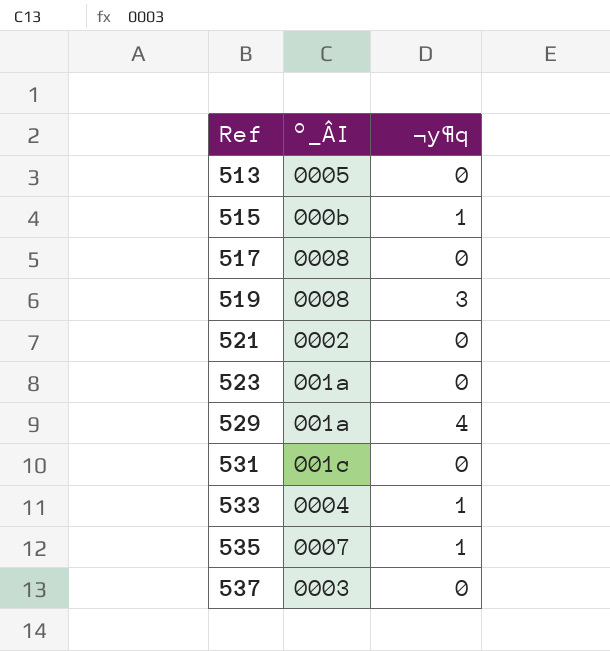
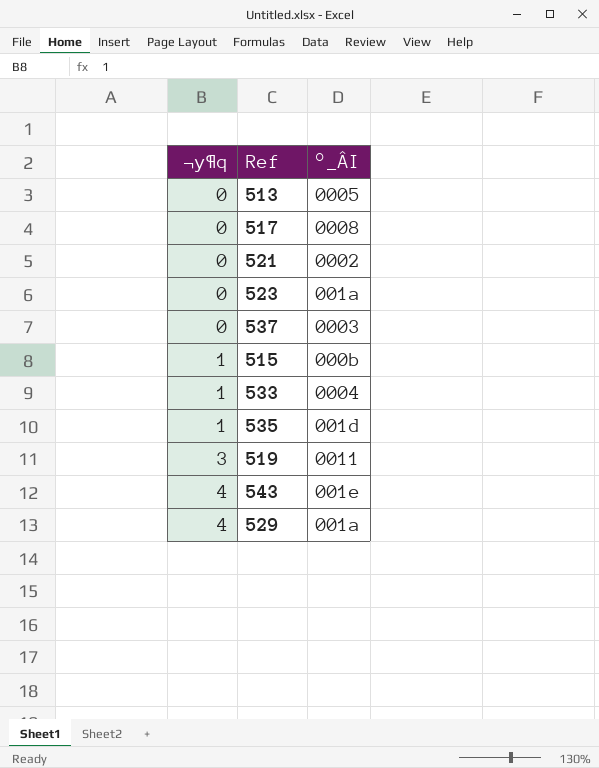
row order: Ref ascending -> ¬y¶q ascending
column ¬y¶q | position: 3 -> 1
row 531: 001c | 0 -> none
535 | °_ÂI: 0007 -> 001d
519 | °_ÂI: 0008 -> 0011
row 543: none -> 4 | 001e

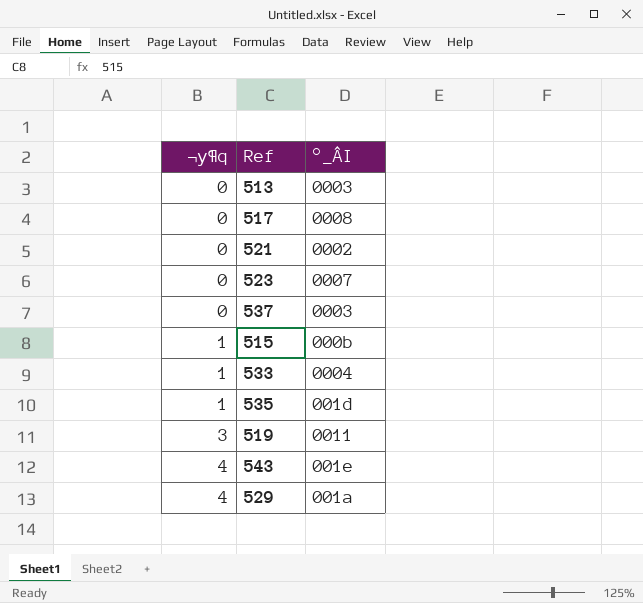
513 | °_ÂI: 0005 -> 0003
523 | °_ÂI: 001a -> 0007

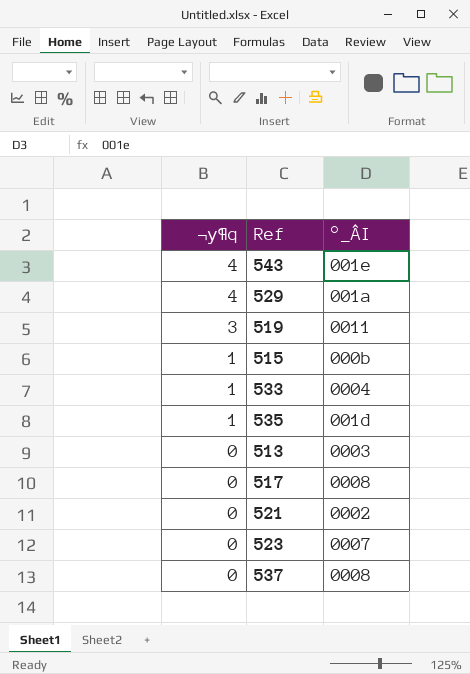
row order: ¬y¶q ascending -> ¬y¶q descending
537 | °_ÂI: 0003 -> 0008

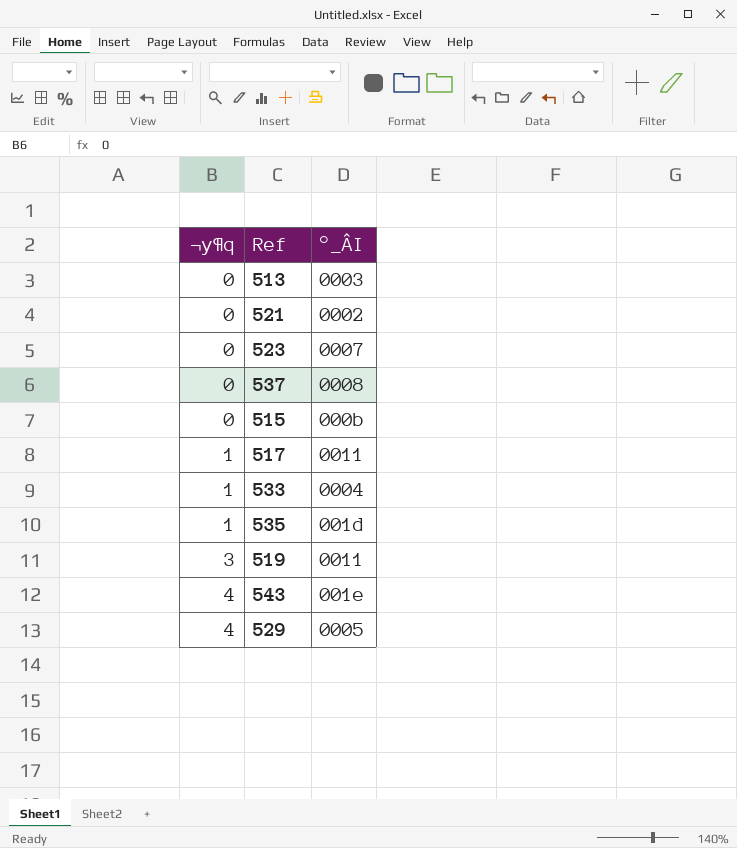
row order: ¬y¶q descending -> ¬y¶q ascending
515 | ¬y¶q: 1 -> 0
517 | ¬y¶q: 0 -> 1
517 | °_ÂI: 0008 -> 0011
529 | °_ÂI: 001a -> 0005

